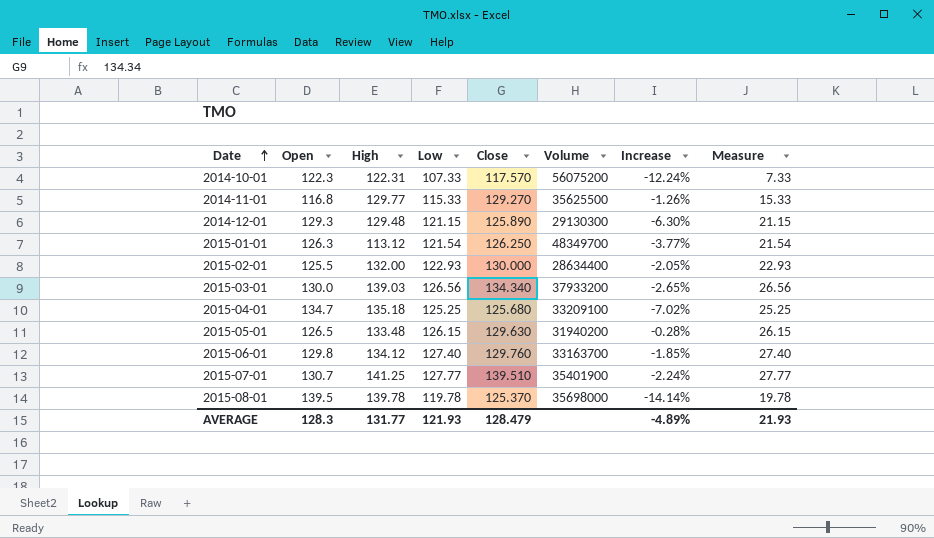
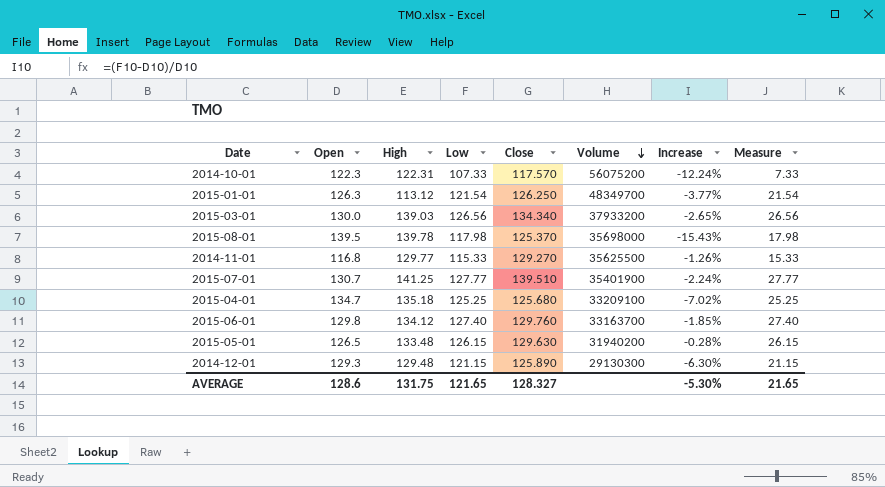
row order: Date ascending -> Volume descending
row 2015-02-01: 125.5 | 132.00 | 122.93 | 130.000 | 28634400 | -2.05% | 22.93 -> none
2015-08-01 | Low: 119.78 -> 117.98
2015-08-01 | Increase: -14.14% -> -15.43%
2015-08-01 | Measure: 19.78 -> 17.98
AVERAGE | Open: 128.3 -> 128.6
AVERAGE | High: 131.77 -> 131.75
AVERAGE | Low: 121.93 -> 121.65
AVERAGE | Close: 128.479 -> 128.327
AVERAGE | Increase: -4.89% -> -5.30%
AVERAGE | Measure: 21.93 -> 21.65

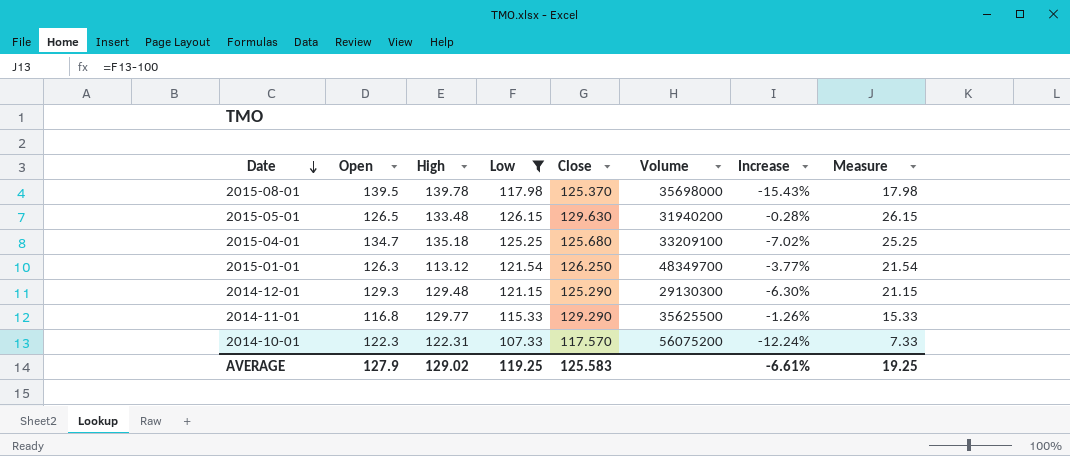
filter: none -> Low <= 126.15
row order: Volume descending -> Date descending
2014-12-01 | Close: 125.890 -> 125.290
2014-11-01 | Close: 129.270 -> 129.290
AVERAGE | Open: 128.6 -> 127.9
AVERAGE | High: 131.75 -> 129.02
AVERAGE | Low: 121.65 -> 119.25
AVERAGE | Close: 128.327 -> 125.583
AVERAGE | Increase: -5.30% -> -6.61%
AVERAGE | Measure: 21.65 -> 19.25

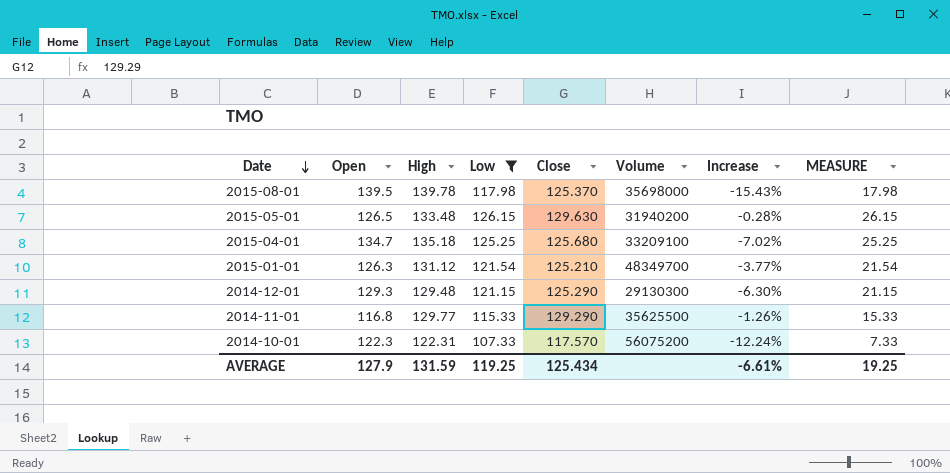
column name: Measure -> MEASURE
2015-01-01 | High: 113.12 -> 131.12
2015-01-01 | Close: 126.250 -> 125.210
AVERAGE | High: 129.02 -> 131.59
AVERAGE | Close: 125.583 -> 125.434

